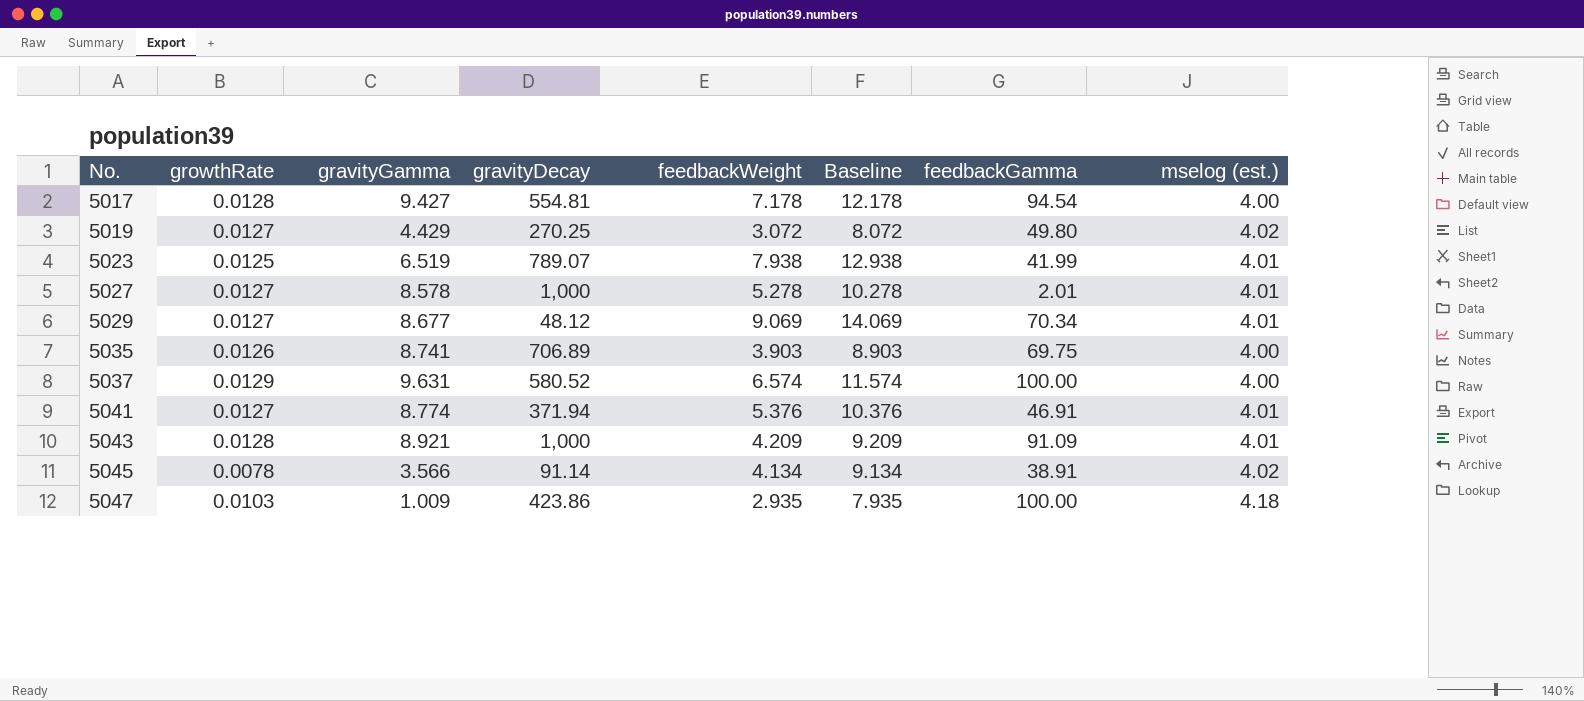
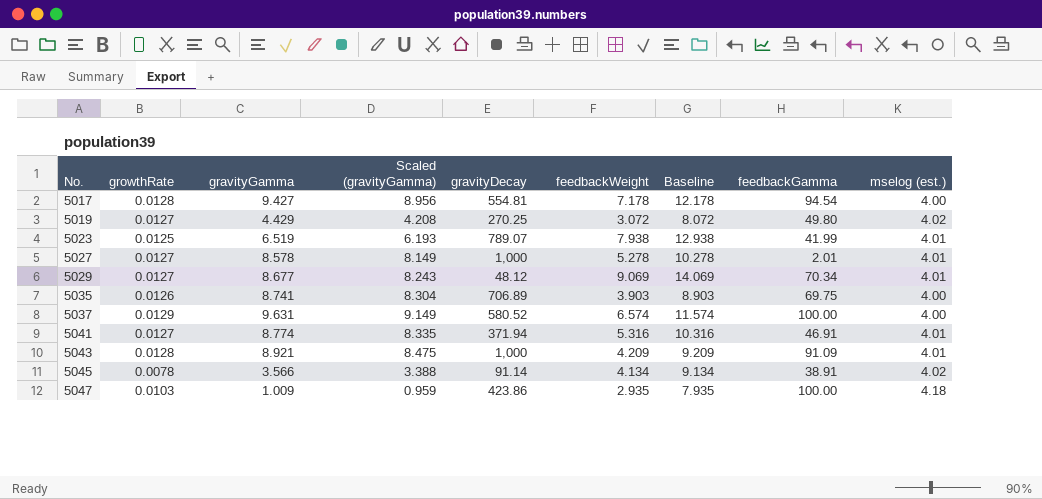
column Scaled (gravityGamma) | formula: none -> [gravityGamma] * 0.95
5041 | feedbackWeight: 5.376 -> 5.316
5041 | Baseline: 10.376 -> 10.316

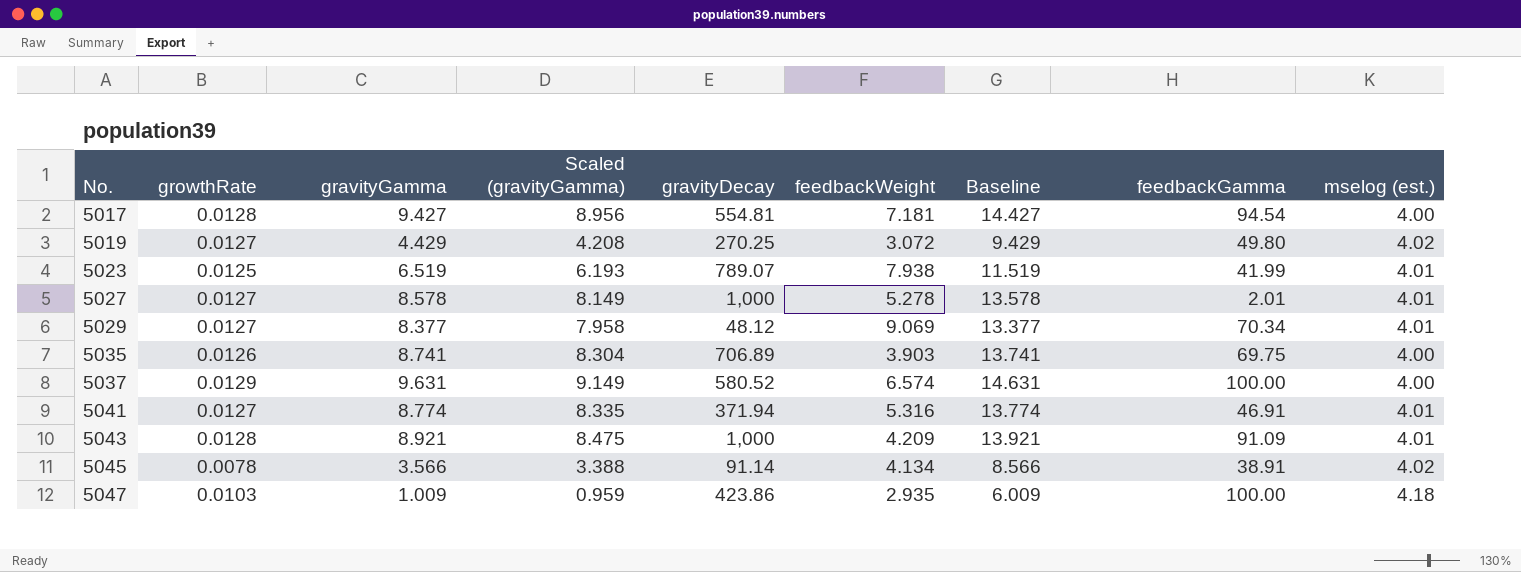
column Baseline | formula: [feedbackWeight] + 5 -> [gravityGamma] + 5
5017 | feedbackWeight: 7.178 -> 7.181
5029 | gravityGamma: 8.677 -> 8.377
5029 | Scaled (gravityGamma): 8.243 -> 7.958

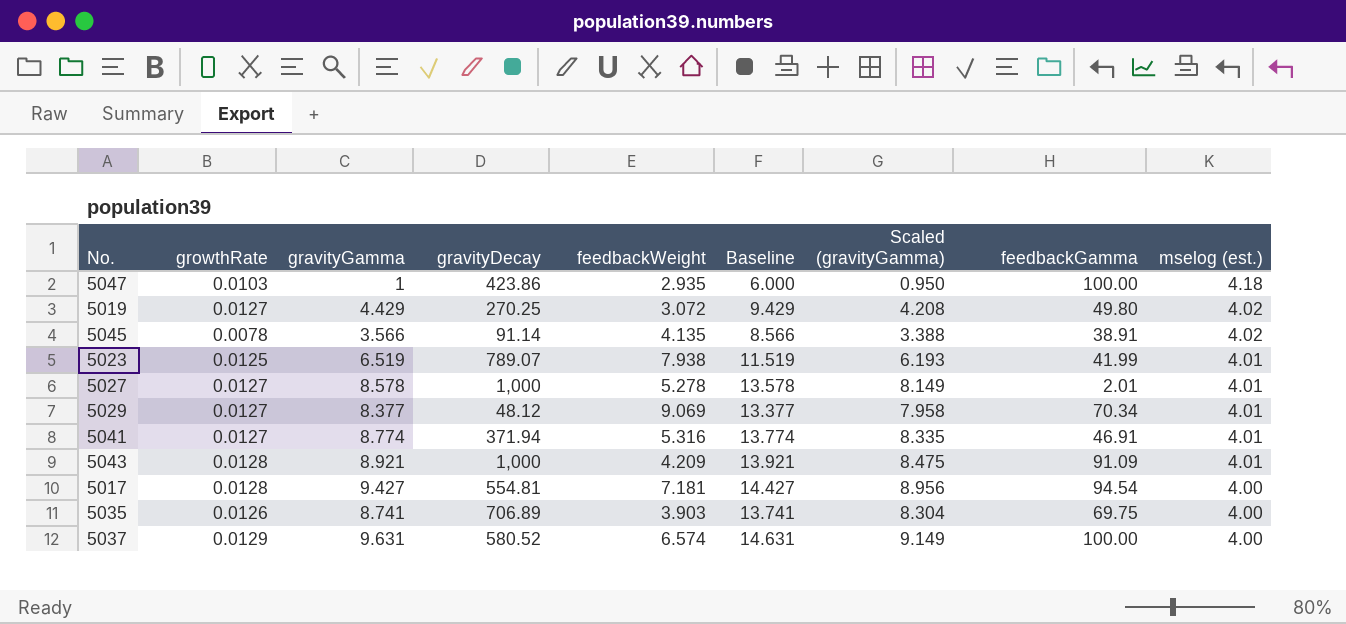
row order: No. ascending -> mselog (est.) descending
column Scaled (gravityGamma) | position: 4 -> 7
5047 | gravityGamma: 1.009 -> 1
5047 | Baseline: 6.009 -> 6.000
5047 | Scaled (gravityGamma): 0.959 -> 0.950
5045 | feedbackWeight: 4.134 -> 4.135

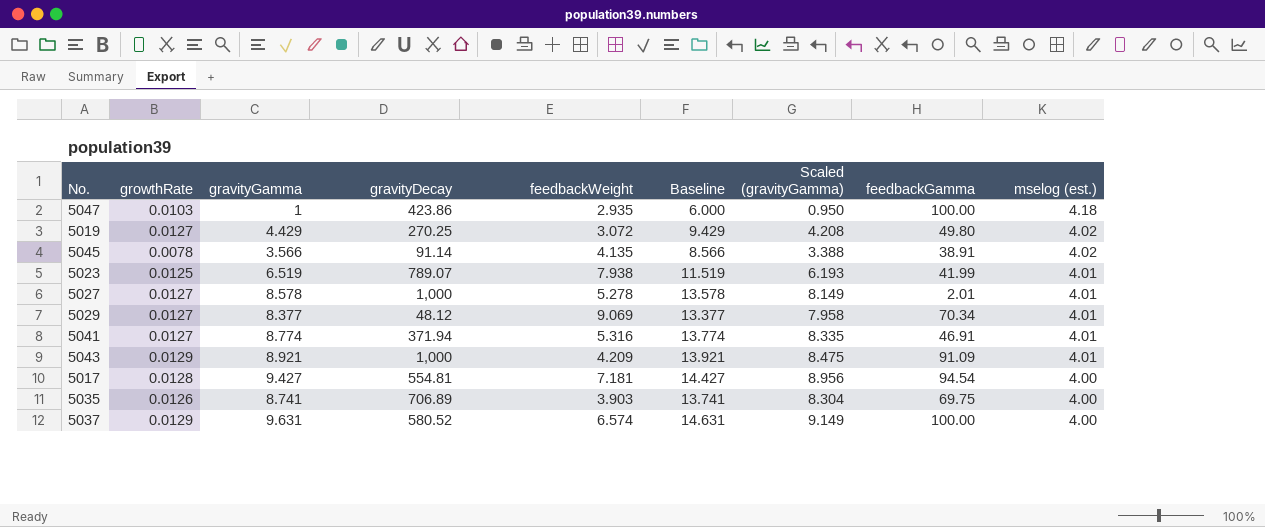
5043 | growthRate: 0.0128 -> 0.0129

